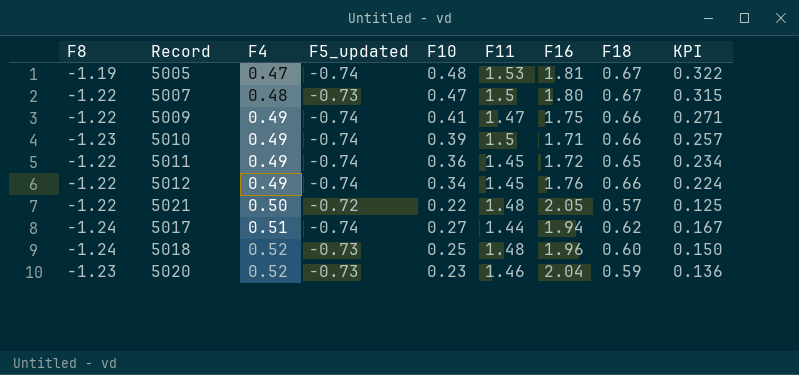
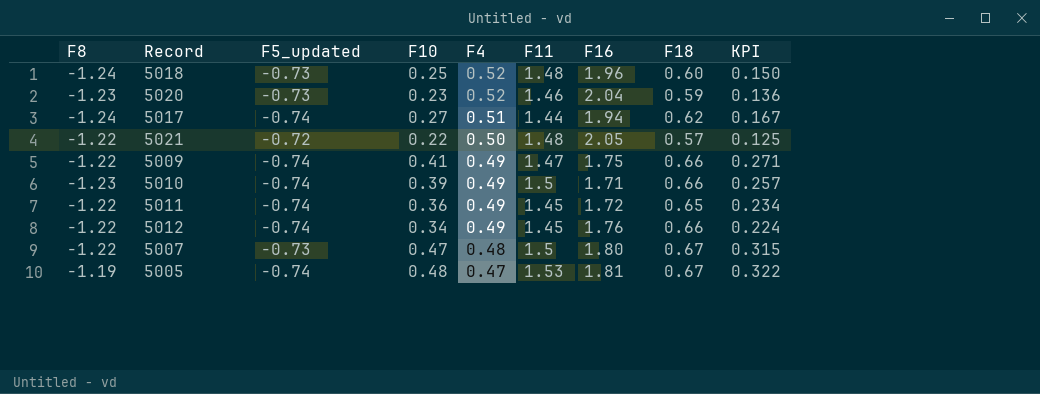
row order: F4 ascending -> F4 descending
column F4 | position: 3 -> 5

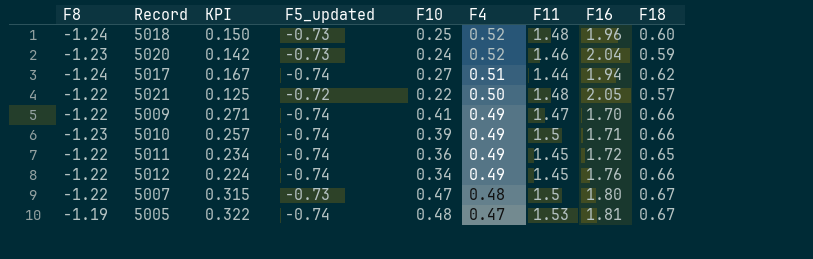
column KPI | position: 9 -> 3
5020 | KPI: 0.136 -> 0.142
5020 | F10: 0.23 -> 0.24
5009 | F16: 1.75 -> 1.70

